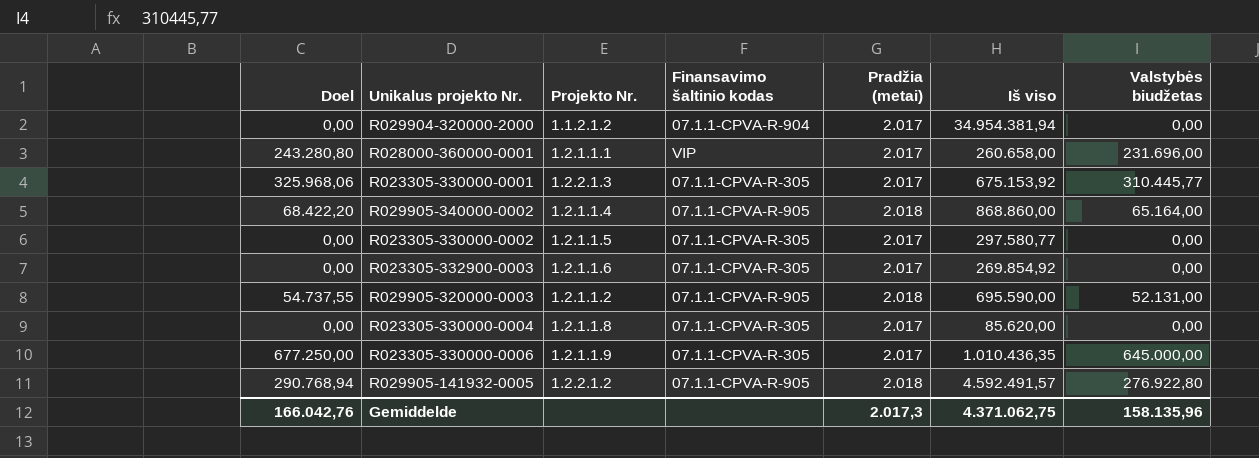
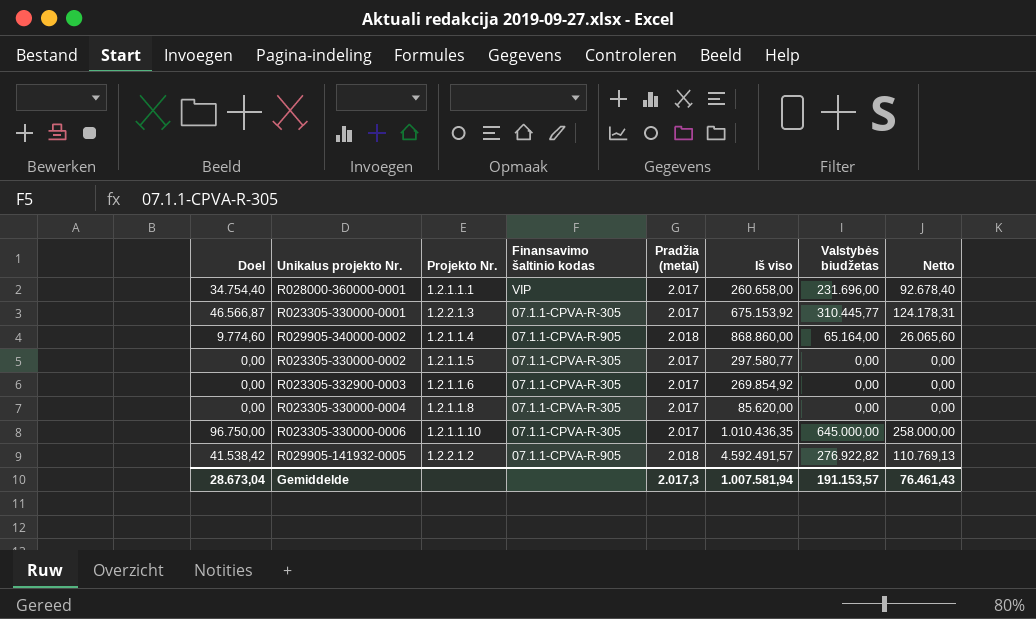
column Doel | formula: [Valstybės biudžetas] * 1,05 -> [Valstybės biudžetas] * 0,15
column Netto | formula: none -> [Valstybės biudžetas] * 0,4
row R029904-320000-2000: 0,00 | 1.1.2.1.2 | 07.1.1-CPVA-R-904 | 2.017 | 34.954.381,94 | 0,00 -> none
row R029905-320000-0003: 54.737,55 | 1.2.1.1.2 | 07.1.1-CPVA-R-905 | 2.018 | 695.590,00 | 52.131,00 -> none
R023305-330000-0006 | Projekto Nr.: 1.2.1.1.9 -> 1.2.1.1.10
R029905-141932-0005 | Valstybės biudžetas: 276.922,80 -> 276.922,82
Gemiddelde | Doel: 166.042,76 -> 28.673,04
Gemiddelde | Iš viso: 4.371.062,75 -> 1.007.581,94
Gemiddelde | Valstybės biudžetas: 158.135,96 -> 191.153,57

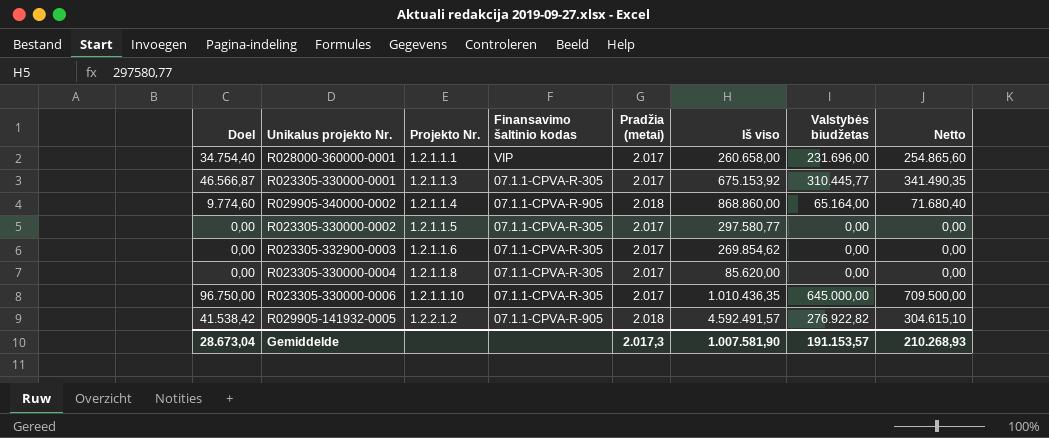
column Netto | formula: [Valstybės biudžetas] * 0,4 -> [Valstybės biudžetas] * 1,1
R023305-330000-0001 | Projekto Nr.: 1.2.2.1.3 -> 1.2.1.1.3
R023305-332900-0003 | Iš viso: 269.854,92 -> 269.854,62
Gemiddelde | Iš viso: 1.007.581,94 -> 1.007.581,90
Gemiddelde | Netto: 76.461,43 -> 210.268,93

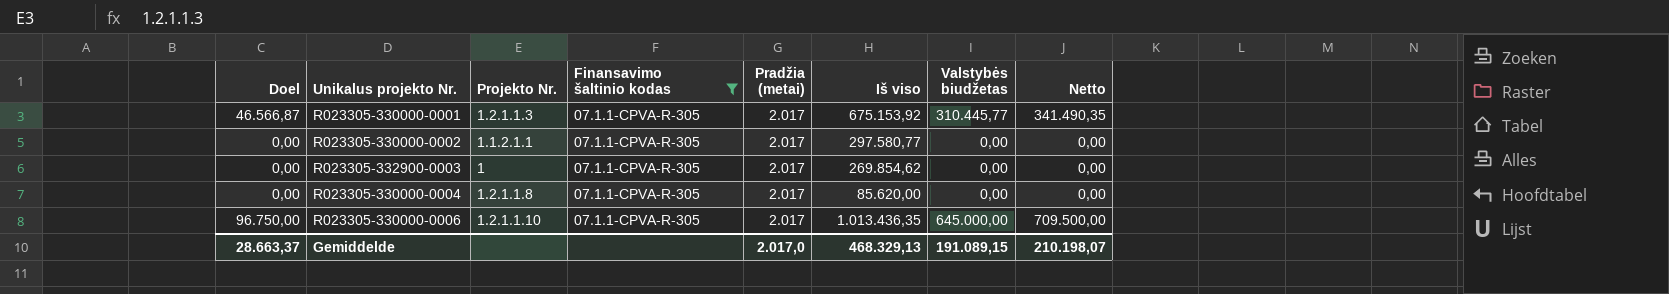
filter: none -> Finansavimo šaltinio kodas = 07.1.1-CPVA-R-305
R023305-330000-0002 | Projekto Nr.: 1.2.1.1.5 -> 1.1.2.1.1
R023305-332900-0003 | Projekto Nr.: 1.2.1.1.6 -> 1
R023305-330000-0006 | Iš viso: 1.010.436,35 -> 1.013.436,35
Gemiddelde | Doel: 28.673,04 -> 28.663,37
Gemiddelde | Pradžia (metai): 2.017,3 -> 2.017,0
Gemiddelde | Iš viso: 1.007.581,90 -> 468.329,13
Gemiddelde | Valstybės biudžetas: 191.153,57 -> 191.089,15
Gemiddelde | Netto: 210.268,93 -> 210.198,07

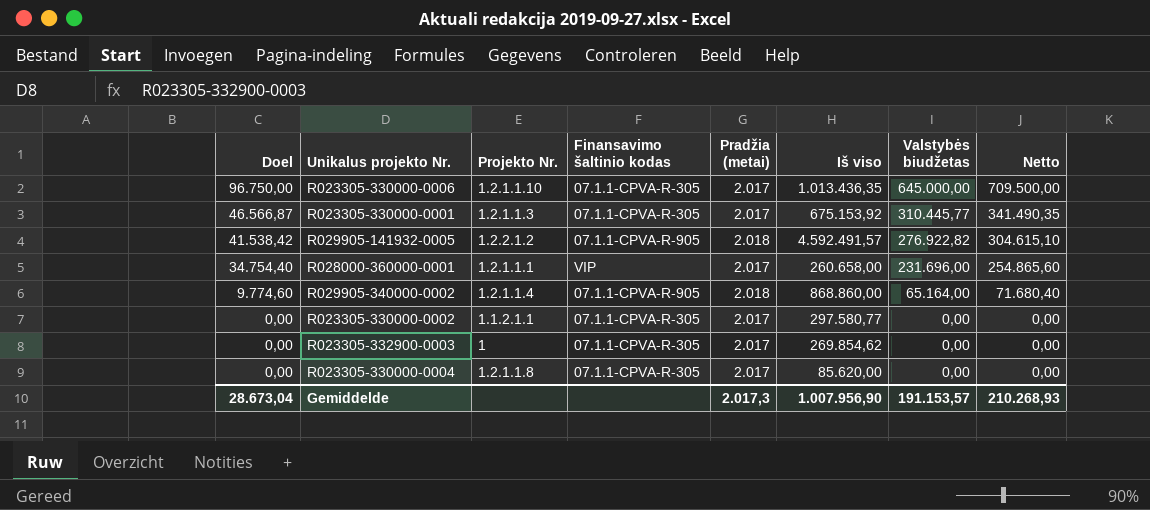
filter: Finansavimo šaltinio kodas = 07.1.1-CPVA-R-305 -> none
row order: none -> Doel descending
Gemiddelde | Doel: 28.663,37 -> 28.673,04
Gemiddelde | Pradžia (metai): 2.017,0 -> 2.017,3
Gemiddelde | Iš viso: 468.329,13 -> 1.007.956,90
Gemiddelde | Valstybės biudžetas: 191.089,15 -> 191.153,57
Gemiddelde | Netto: 210.198,07 -> 210.268,93

